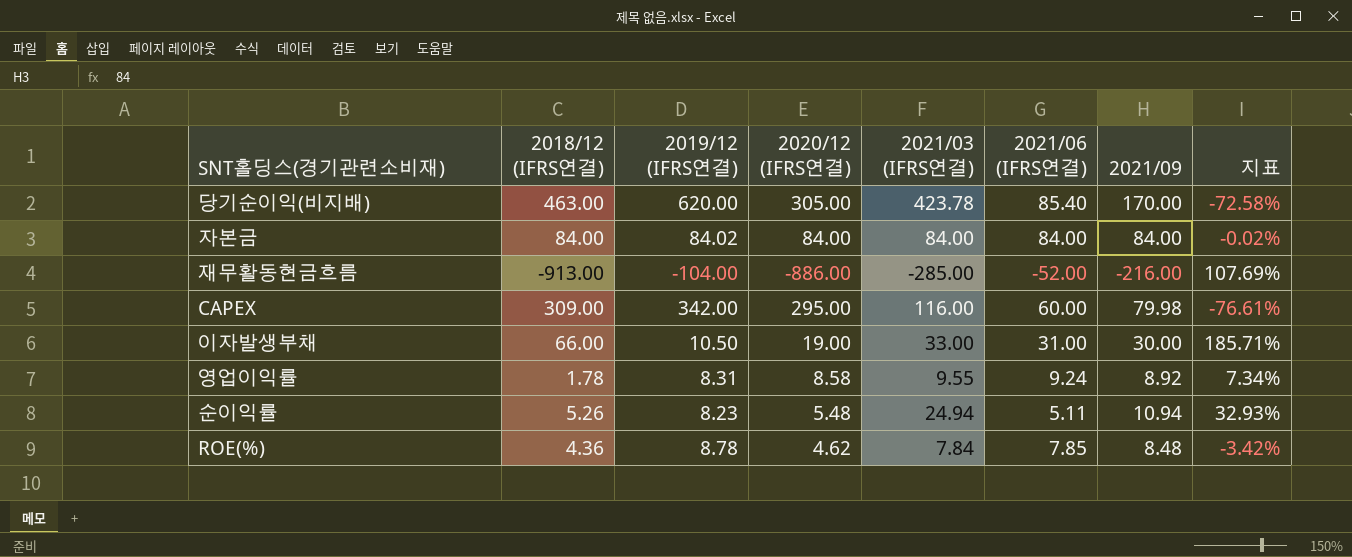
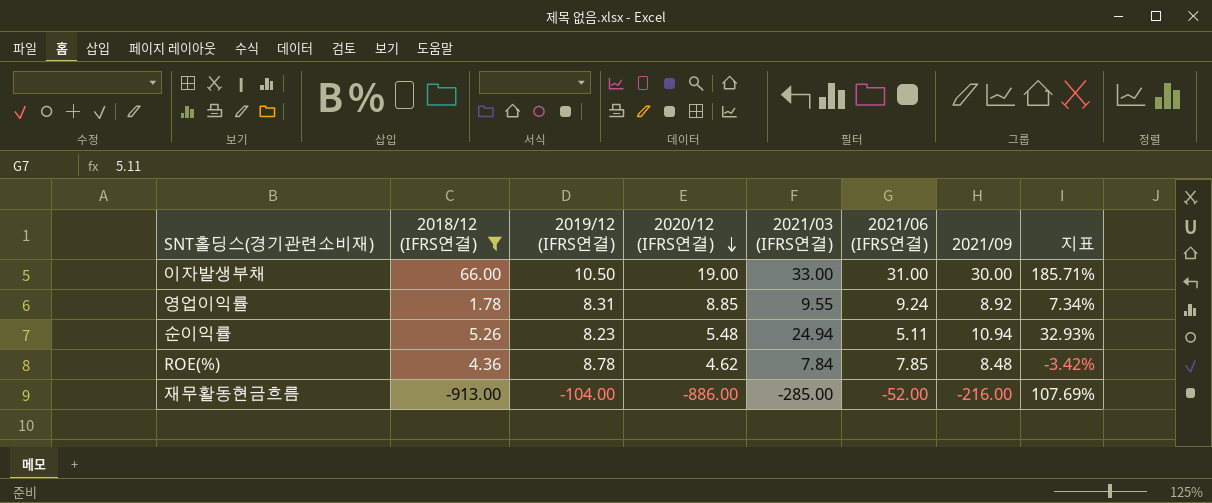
filter: none -> 2018/12 (IFRS연결) <= 66.00
row order: none -> 2020/12 (IFRS연결) descending
영업이익률 | 2020/12 (IFRS연결): 8.58 -> 8.85

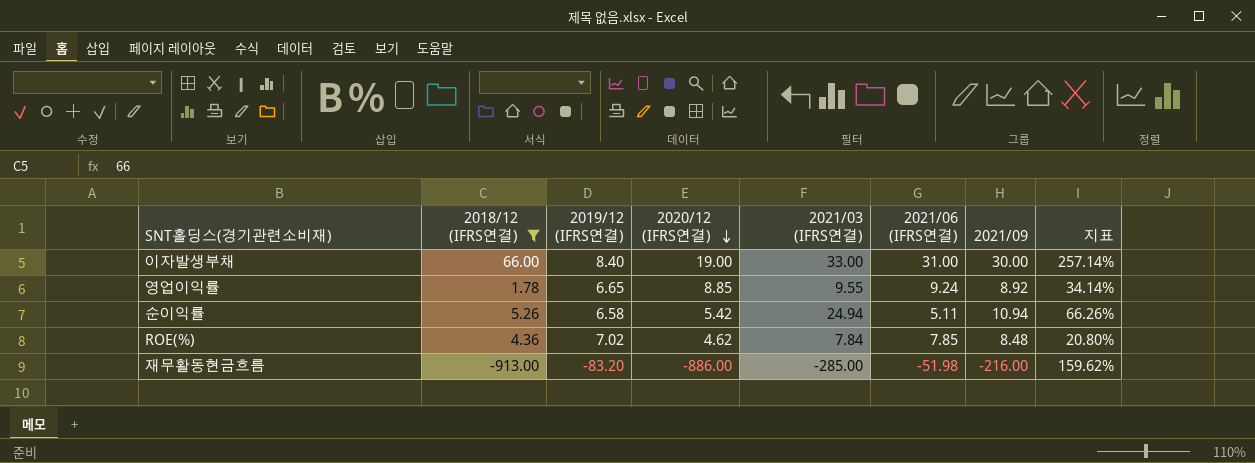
이자발생부채 | 2019/12 (IFRS연결): 10.50 -> 8.40
이자발생부채 | 지표: 185.71% -> 257.14%
영업이익률 | 2019/12 (IFRS연결): 8.31 -> 6.65
영업이익률 | 지표: 7.34% -> 34.14%
순이익률 | 2019/12 (IFRS연결): 8.23 -> 6.58
순이익률 | 2020/12 (IFRS연결): 5.48 -> 5.42
순이익률 | 지표: 32.93% -> 66.26%
ROE(%) | 2019/12 (IFRS연결): 8.78 -> 7.02
ROE(%) | 지표: -3.42% -> 20.80%
재무활동현금흐름 | 2019/12 (IFRS연결): -104.00 -> -83.20
재무활동현금흐름 | 2021/06 (IFRS연결): -52.00 -> -51.98
재무활동현금흐름 | 지표: 107.69% -> 159.62%

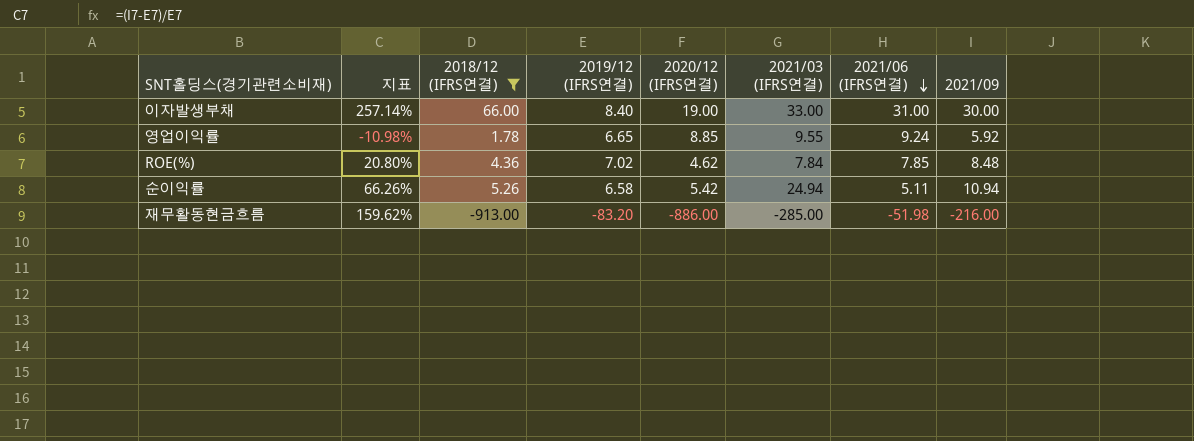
row order: 2020/12 (IFRS연결) descending -> 2021/06 (IFRS연결) descending
column 지표 | position: 8 -> 2
영업이익률 | 지표: 34.14% -> -10.98%
영업이익률 | 2021/09: 8.92 -> 5.92

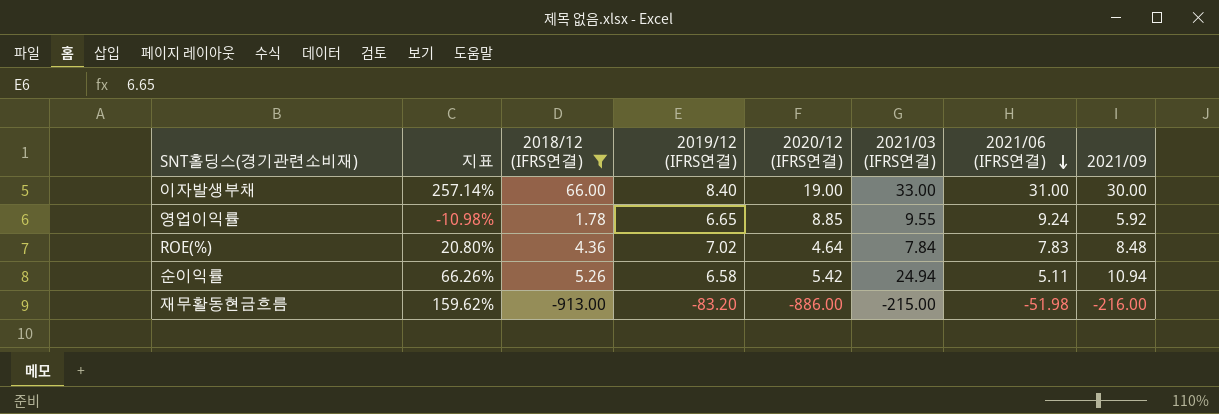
ROE(%) | 2020/12 (IFRS연결): 4.62 -> 4.64
ROE(%) | 2021/06 (IFRS연결): 7.85 -> 7.83
재무활동현금흐름 | 2021/03 (IFRS연결): -285.00 -> -215.00

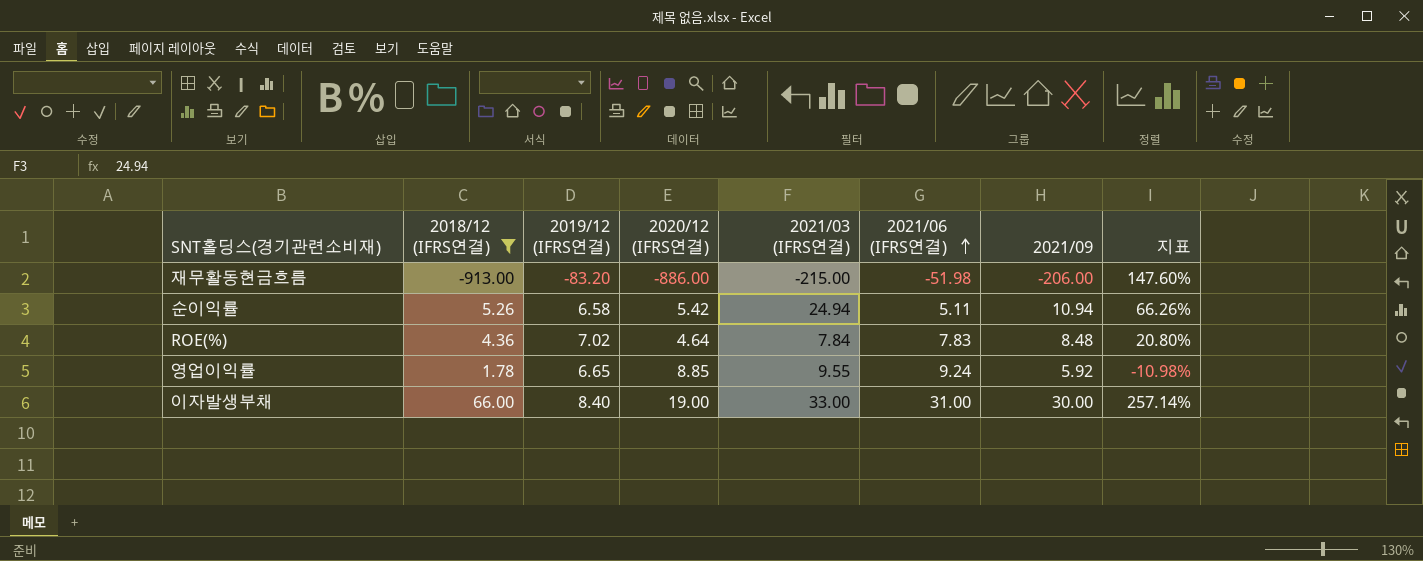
row order: 2021/06 (IFRS연결) descending -> 2021/06 (IFRS연결) ascending
column 지표 | position: 2 -> 8
재무활동현금흐름 | 2021/09: -216.00 -> -206.00
재무활동현금흐름 | 지표: 159.62% -> 147.60%

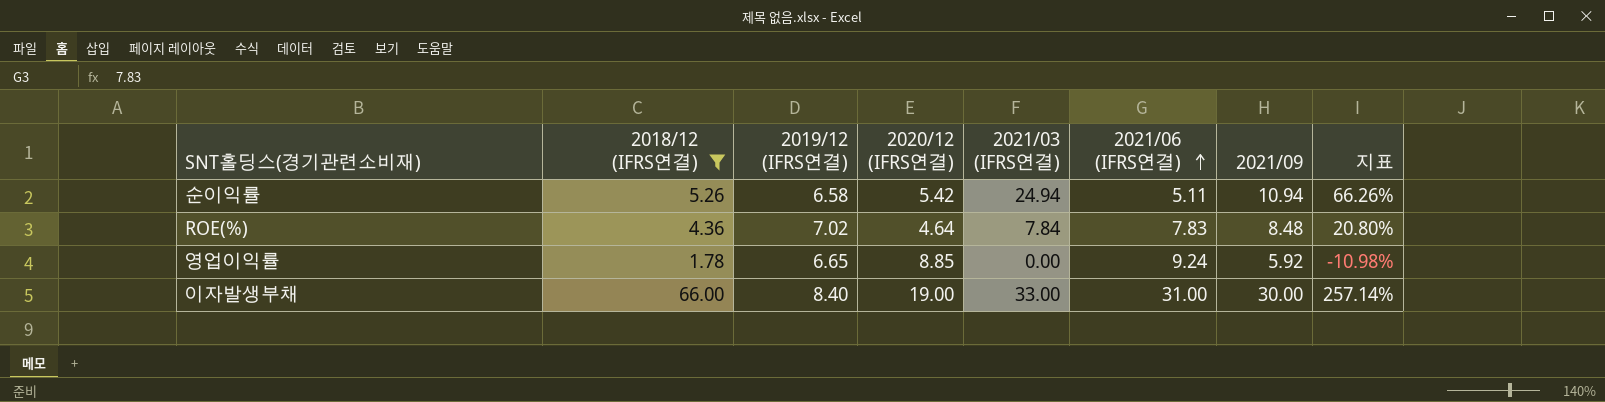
row 재무활동현금흐름: -913.00 | -83.20 | -886.00 | -215.00 | -51.98 | -206.00 | 147.60% -> none
영업이익률 | 2021/03 (IFRS연결): 9.55 -> 0.00

